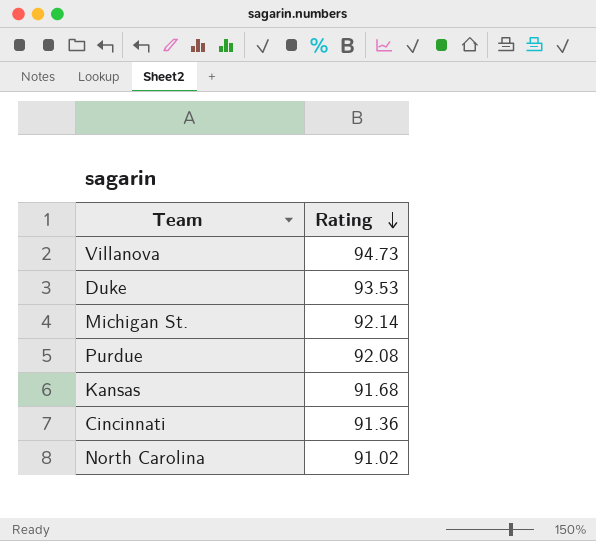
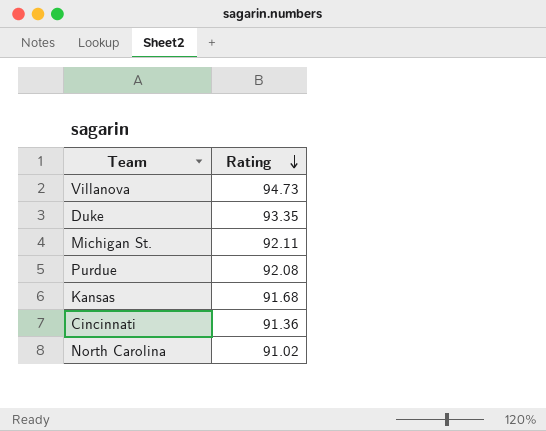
Duke | Rating: 93.53 -> 93.35
Michigan St. | Rating: 92.14 -> 92.11

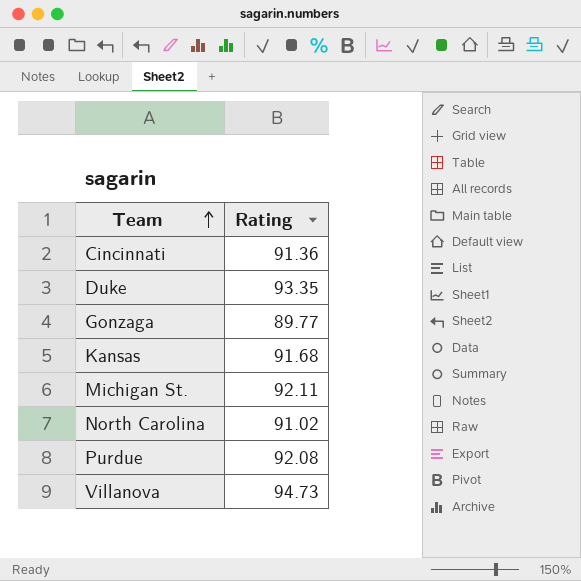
row order: Rating descending -> Team ascending
row Gonzaga: none -> 89.77

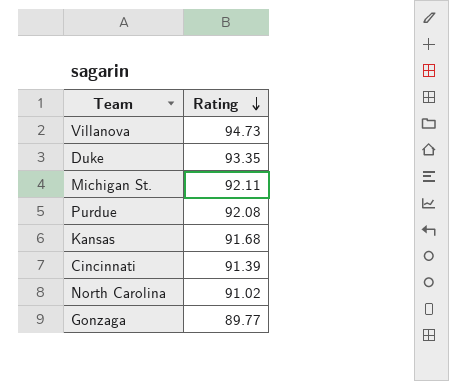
row order: Team ascending -> Rating descending
Cincinnati | Rating: 91.36 -> 91.39

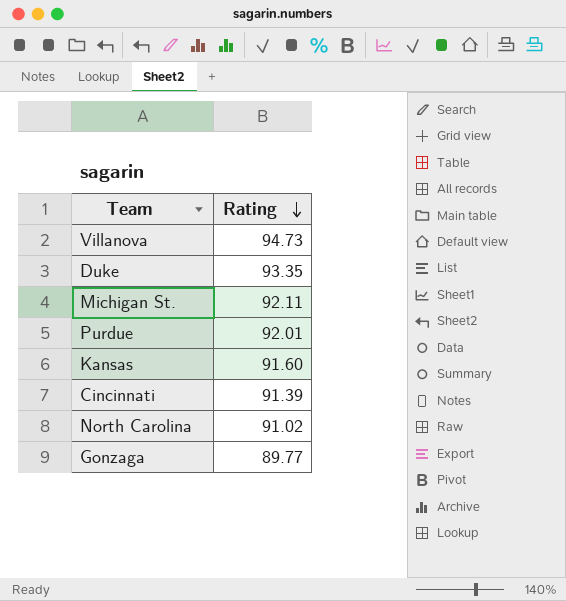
Purdue | Rating: 92.08 -> 92.01
Kansas | Rating: 91.68 -> 91.60

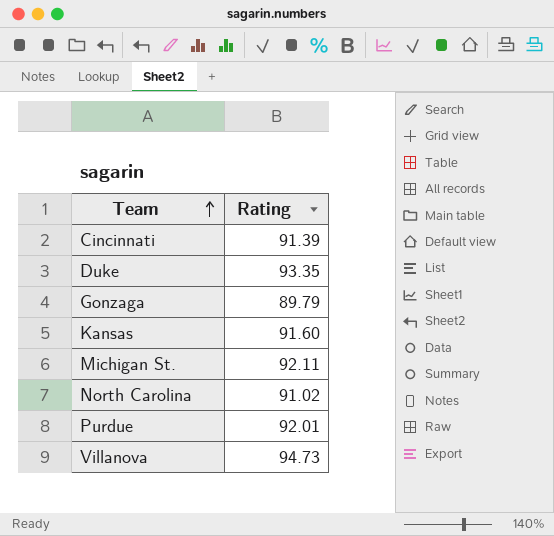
row order: Rating descending -> Team ascending
Gonzaga | Rating: 89.77 -> 89.79

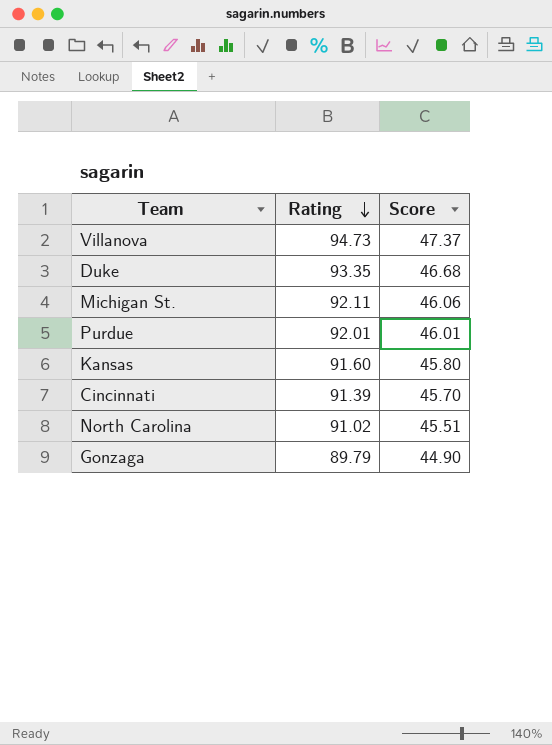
row order: Team ascending -> Rating descending
column Score | formula: none -> [Rating] * 0.5

